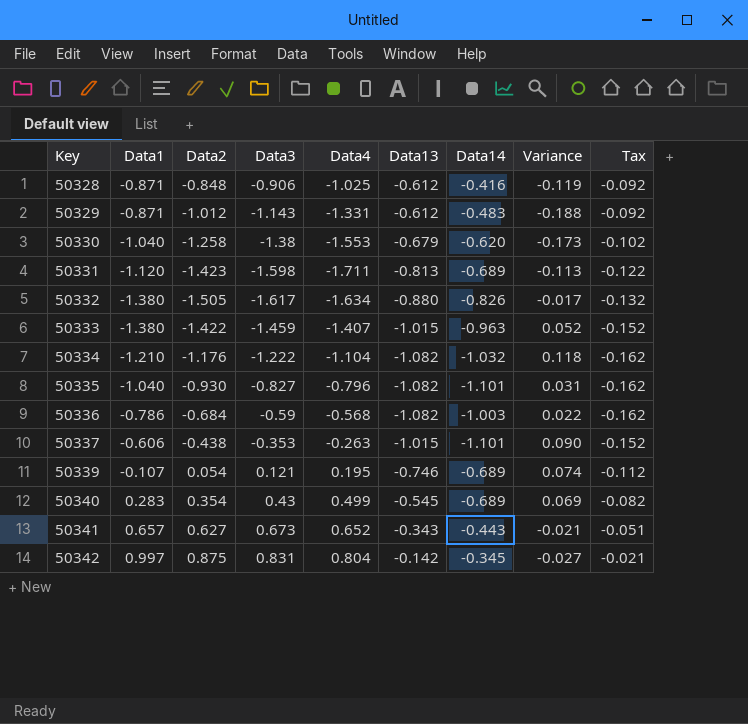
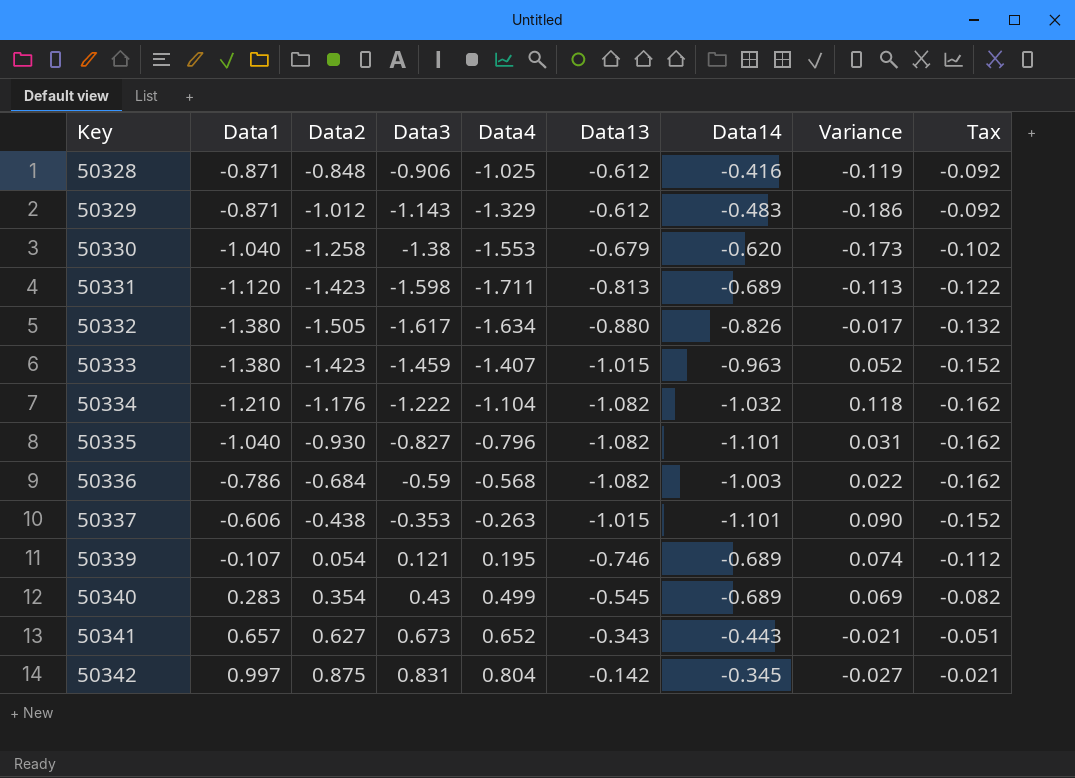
50329 | Data4: -1.331 -> -1.329
50329 | Variance: -0.188 -> -0.186
50333 | Data2: -1.422 -> -1.423

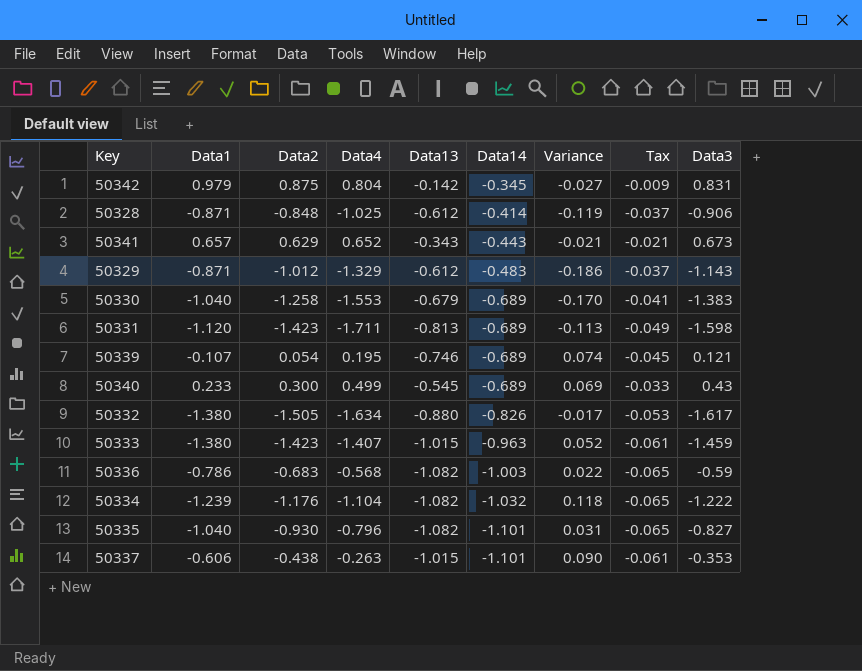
row order: Key ascending -> Data14 descending
column Tax | formula: [Data13] * 0.15 -> [Data13] * 0.06
column Data3 | position: 4 -> 9
50342 | Data1: 0.997 -> 0.979
50328 | Data14: -0.416 -> -0.414
50341 | Data2: 0.627 -> 0.629
50330 | Data14: -0.620 -> -0.689
50330 | Variance: -0.173 -> -0.170
50330 | Data3: -1.38 -> -1.383
50340 | Data1: 0.283 -> 0.233
50340 | Data2: 0.354 -> 0.300
50336 | Data2: -0.684 -> -0.683
50334 | Data1: -1.210 -> -1.239

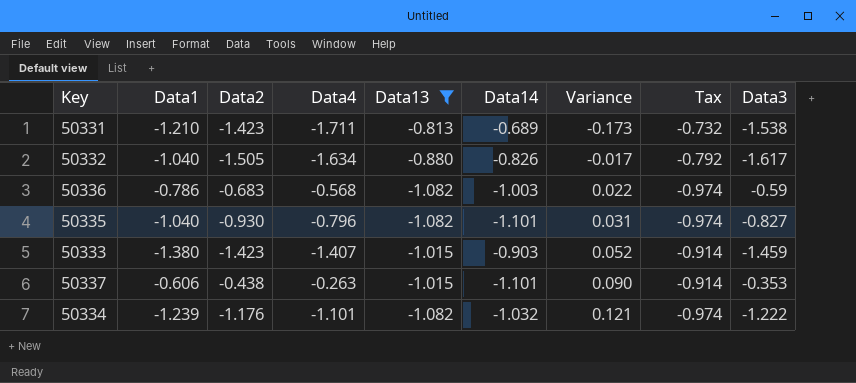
filter: none -> Data13 <= -0.813
row order: Data14 descending -> Variance ascending
column Tax | formula: [Data13] * 0.06 -> [Data13] * 0.9
50331 | Data1: -1.120 -> -1.210
50331 | Variance: -0.113 -> -0.173
50331 | Data3: -1.598 -> -1.538
50332 | Data1: -1.380 -> -1.040
50333 | Data14: -0.963 -> -0.903
50334 | Data4: -1.104 -> -1.101
50334 | Variance: 0.118 -> 0.121

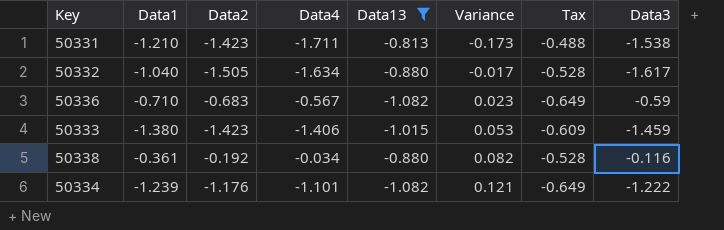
column Data14 | position: 6 -> none
column Tax | formula: [Data13] * 0.9 -> [Data13] * 0.6
row 50335: -1.040 | -0.930 | -0.796 | -1.082 | -1.101 | 0.031 | -0.974 | -0.827 -> none
row 50337: -0.606 | -0.438 | -0.263 | -1.015 | -1.101 | 0.090 | -0.914 | -0.353 -> none
50336 | Data1: -0.786 -> -0.710
50336 | Data4: -0.568 -> -0.567
50336 | Variance: 0.022 -> 0.023
50333 | Data4: -1.407 -> -1.406
50333 | Variance: 0.052 -> 0.053
row 50338: none -> -0.361 | -0.192 | -0.034 | -0.880 | 0.082 | -0.528 | -0.116

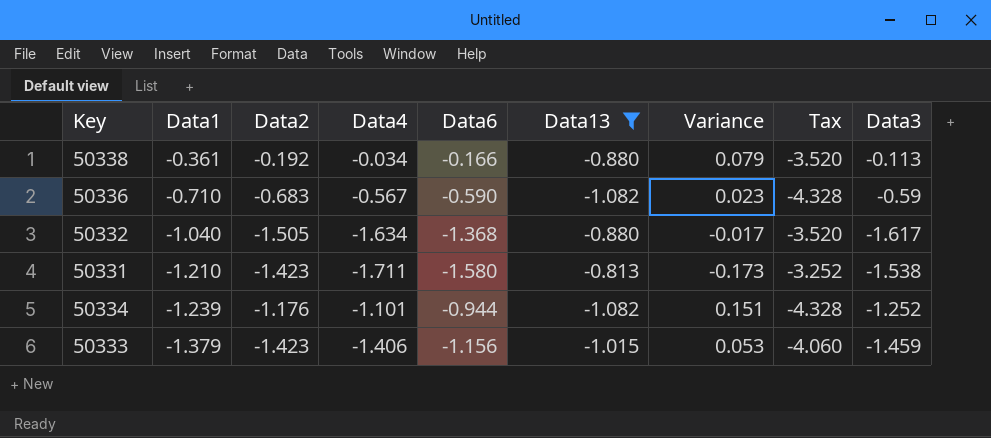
row order: Variance ascending -> Data1 descending
column Data6 | position: none -> 5
column Tax | formula: [Data13] * 0.6 -> [Data13] * 4
50338 | Variance: 0.082 -> 0.079
50338 | Data3: -0.116 -> -0.113
50334 | Variance: 0.121 -> 0.151
50334 | Data3: -1.222 -> -1.252
50333 | Data1: -1.380 -> -1.379

